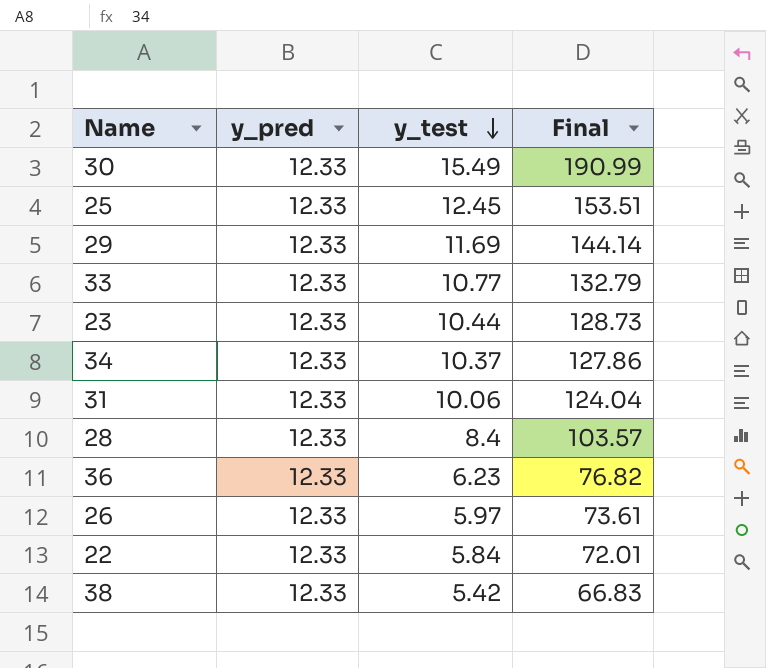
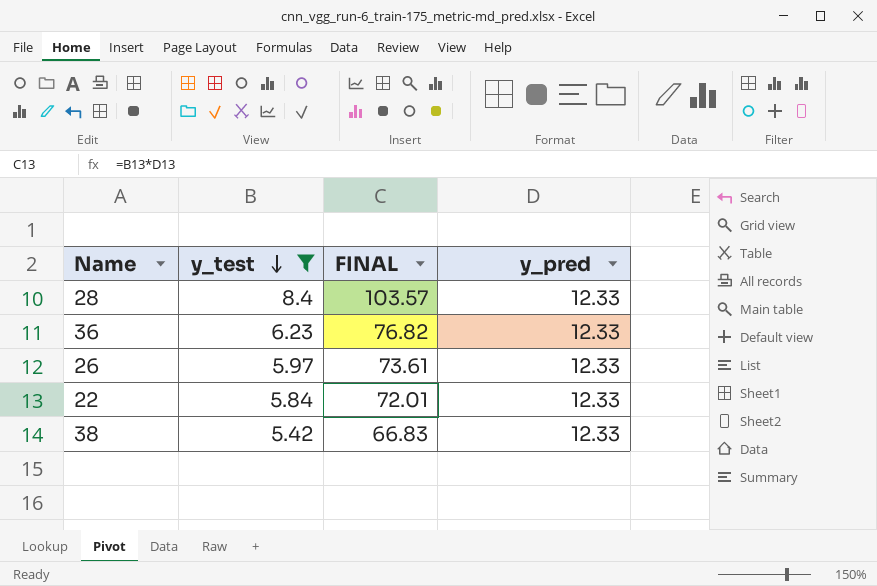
filter: none -> y_test <= 8.4
column name: Final -> FINAL
column y_pred | position: 2 -> 4

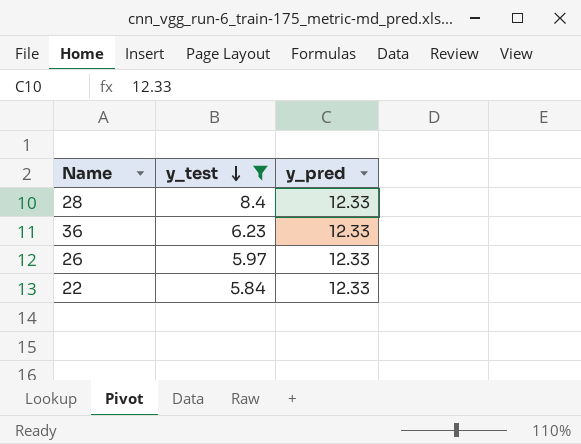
column FINAL | formula: [y_test] * [y_pred] -> none
row 38: 5.42 | 66.83 | 12.33 -> none

